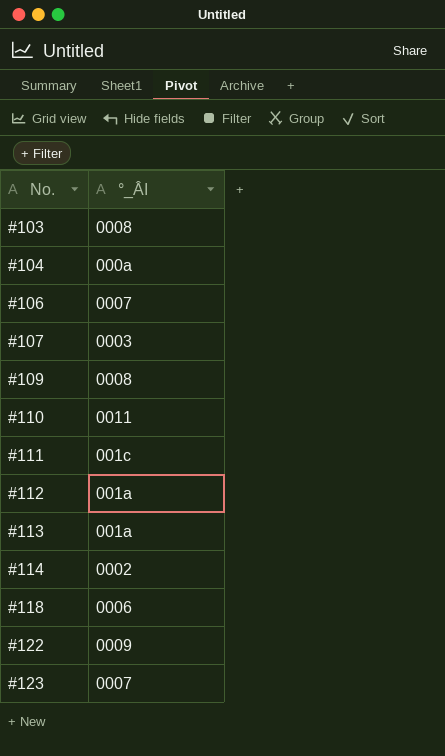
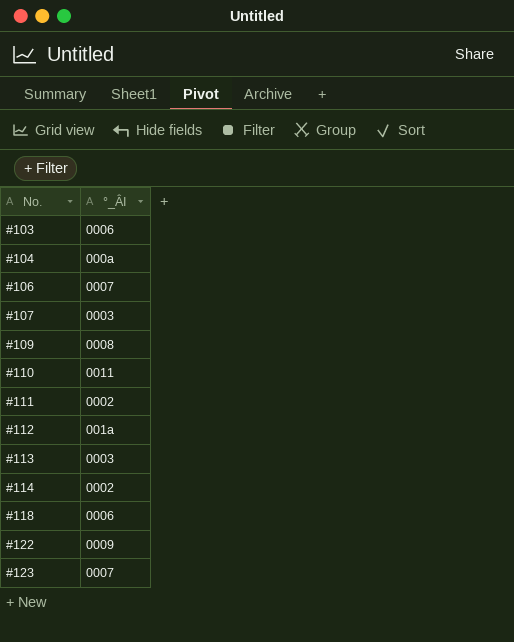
#103 | °_ÂI: 0008 -> 0006
#111 | °_ÂI: 001c -> 0002
#113 | °_ÂI: 001a -> 0003

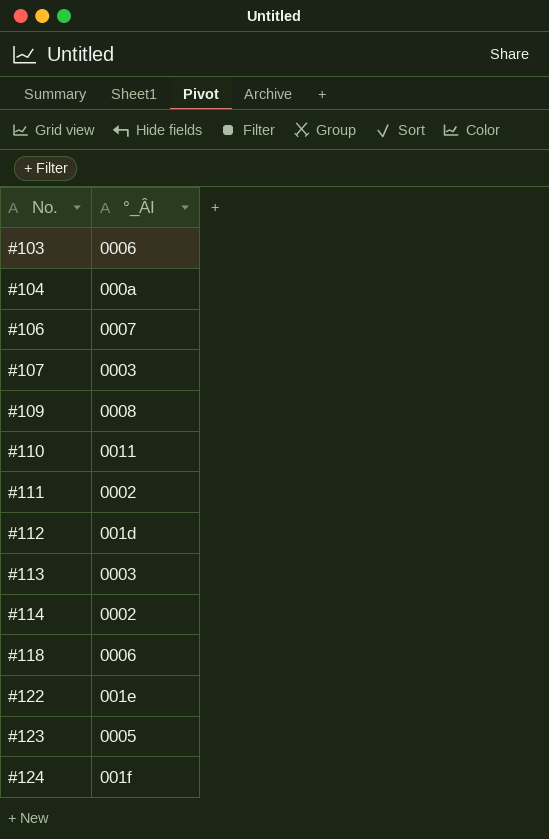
#112 | °_ÂI: 001a -> 001d
#122 | °_ÂI: 0009 -> 001e
#123 | °_ÂI: 0007 -> 0005
row #124: none -> 001f

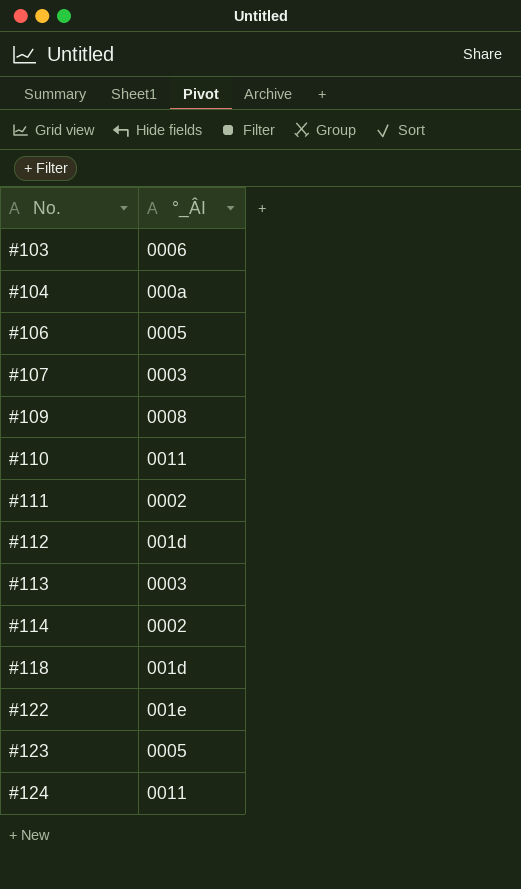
#106 | °_ÂI: 0007 -> 0005
#118 | °_ÂI: 0006 -> 001d
#124 | °_ÂI: 001f -> 0011

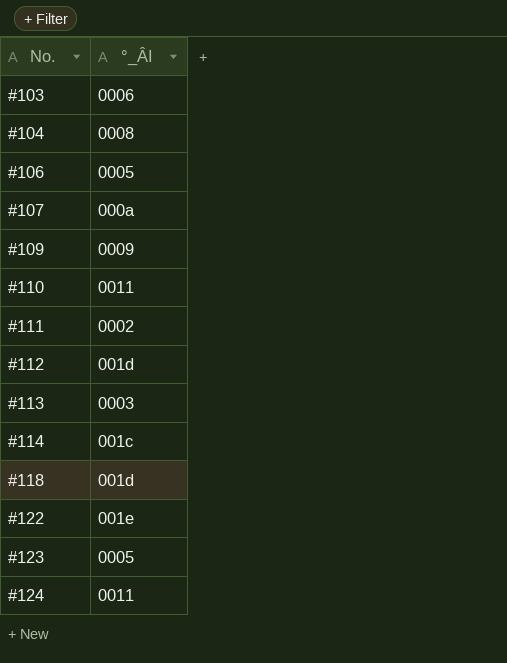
#104 | °_ÂI: 000a -> 0008
#107 | °_ÂI: 0003 -> 000a
#109 | °_ÂI: 0008 -> 0009
#114 | °_ÂI: 0002 -> 001c

